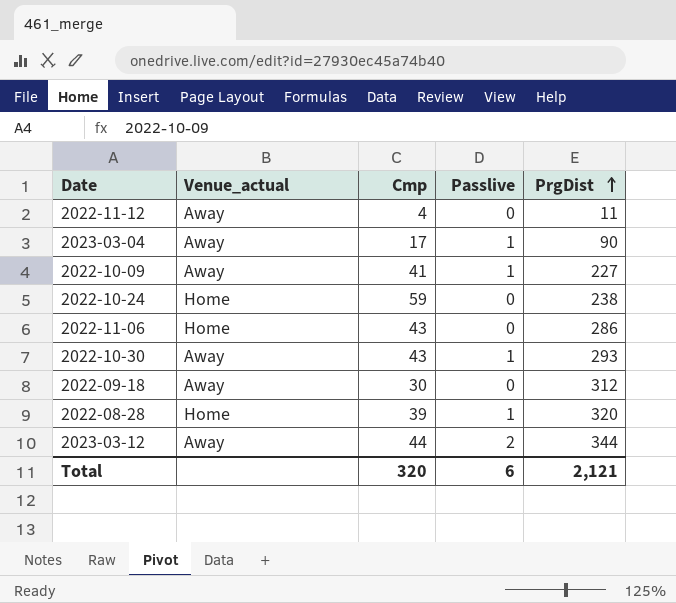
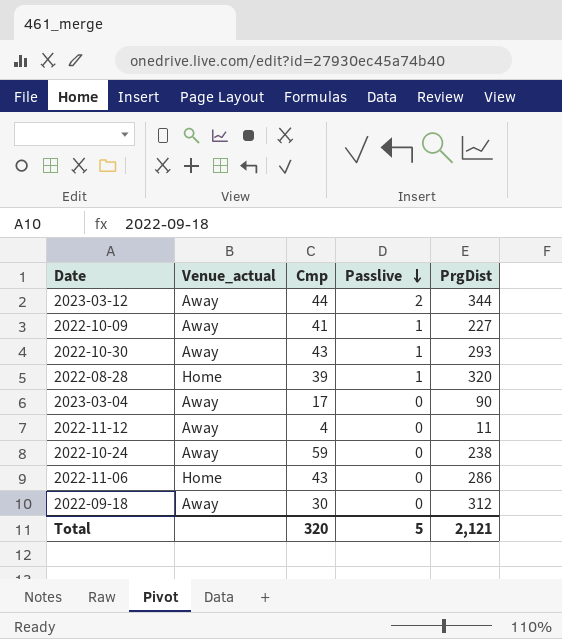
row order: PrgDist ascending -> Passlive descending
2023-03-04 | Passlive: 1 -> 0
2022-10-24 | Venue_actual: Home -> Away
Total | Passlive: 6 -> 5

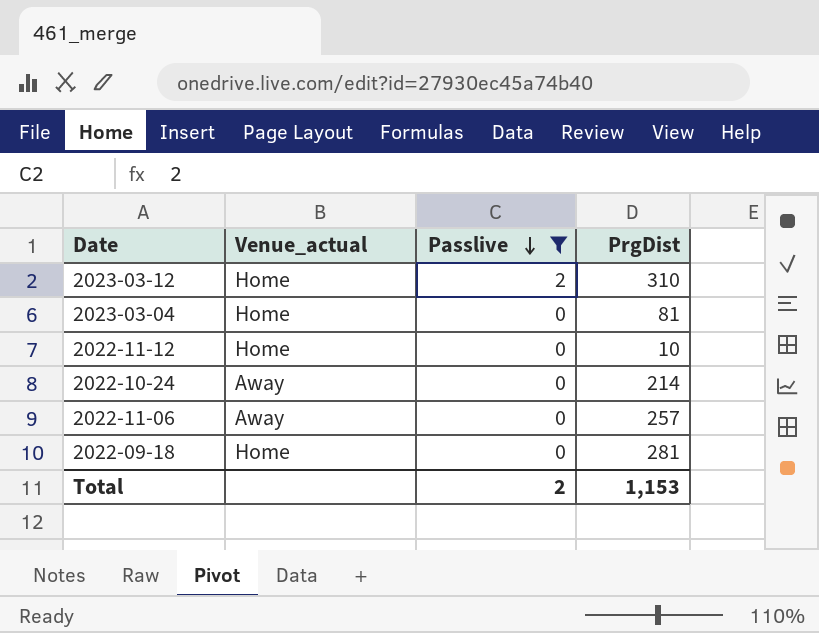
filter: none -> Passlive != 1
column Cmp | position: 3 -> none
2023-03-12 | Venue_actual: Away -> Home
2023-03-12 | PrgDist: 344 -> 310
2023-03-04 | Venue_actual: Away -> Home
2023-03-04 | PrgDist: 90 -> 81
2022-11-12 | Venue_actual: Away -> Home
2022-11-12 | PrgDist: 11 -> 10
2022-10-24 | PrgDist: 238 -> 214
2022-11-06 | Venue_actual: Home -> Away
2022-11-06 | PrgDist: 286 -> 257
2022-09-18 | Venue_actual: Away -> Home
2022-09-18 | PrgDist: 312 -> 281
Total | Passlive: 5 -> 2
Total | PrgDist: 2,121 -> 1,153

